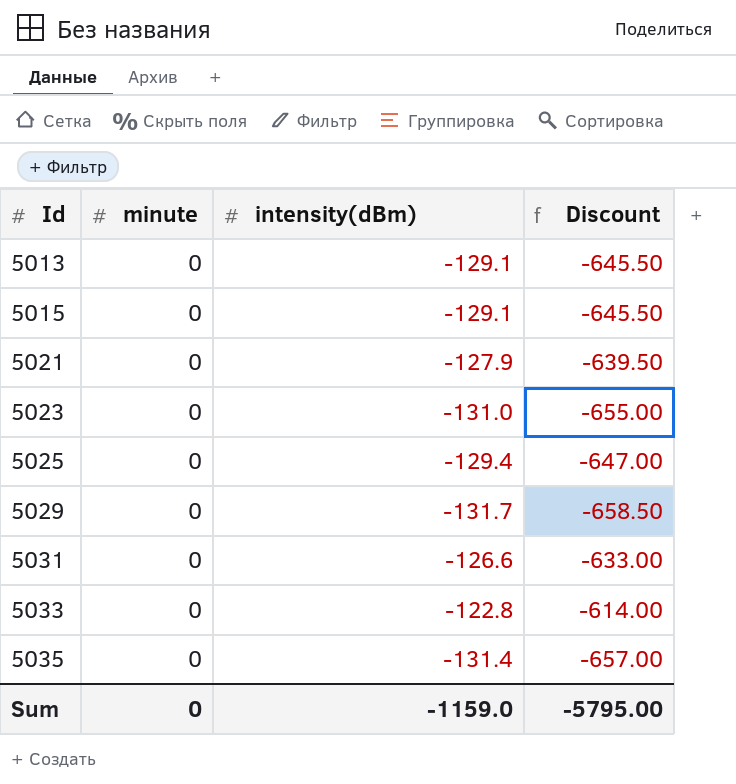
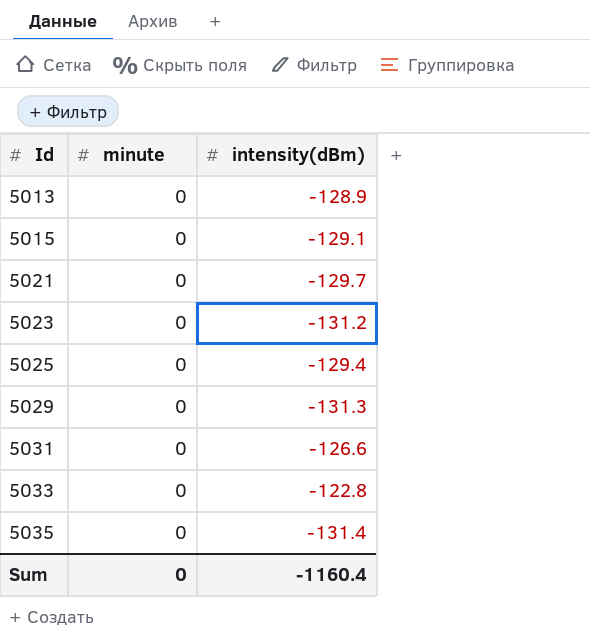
column Discount | formula: [intensity(dBm)] * 5 -> none
5013 | intensity(dBm): -129.1 -> -128.9
5021 | intensity(dBm): -127.9 -> -129.7
5023 | intensity(dBm): -131.0 -> -131.2
5029 | intensity(dBm): -131.7 -> -131.3
Sum | intensity(dBm): -1159.0 -> -1160.4

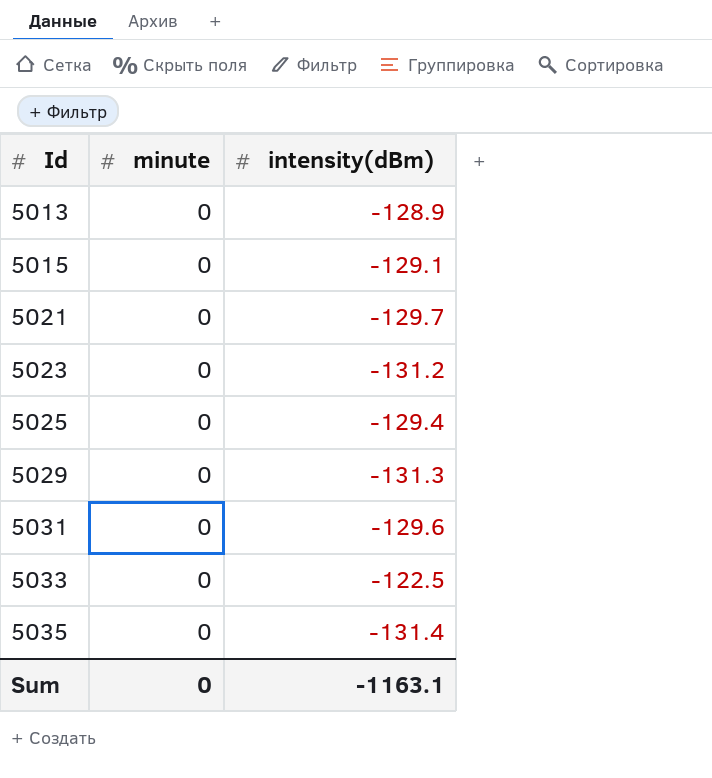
5031 | intensity(dBm): -126.6 -> -129.6
5033 | intensity(dBm): -122.8 -> -122.5
Sum | intensity(dBm): -1160.4 -> -1163.1

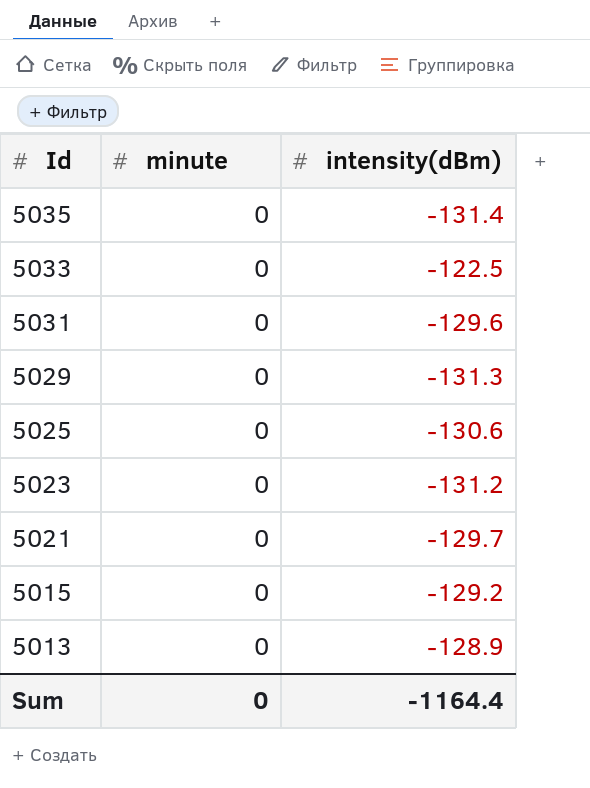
row order: Id ascending -> Id descending
5025 | intensity(dBm): -129.4 -> -130.6
5015 | intensity(dBm): -129.1 -> -129.2
Sum | intensity(dBm): -1163.1 -> -1164.4

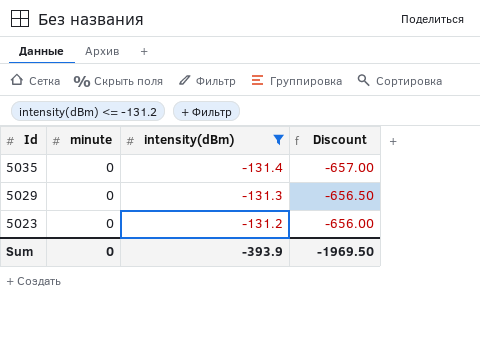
filter: none -> intensity(dBm) <= -131.2
column Discount | formula: none -> [intensity(dBm)] * 5
Sum | intensity(dBm): -1164.4 -> -393.9

